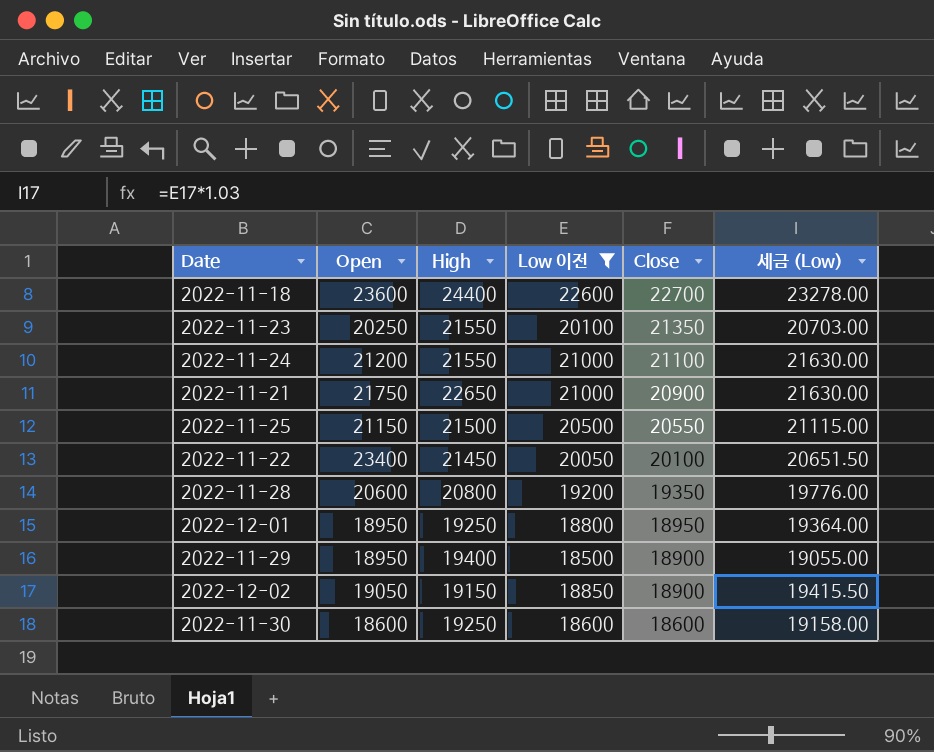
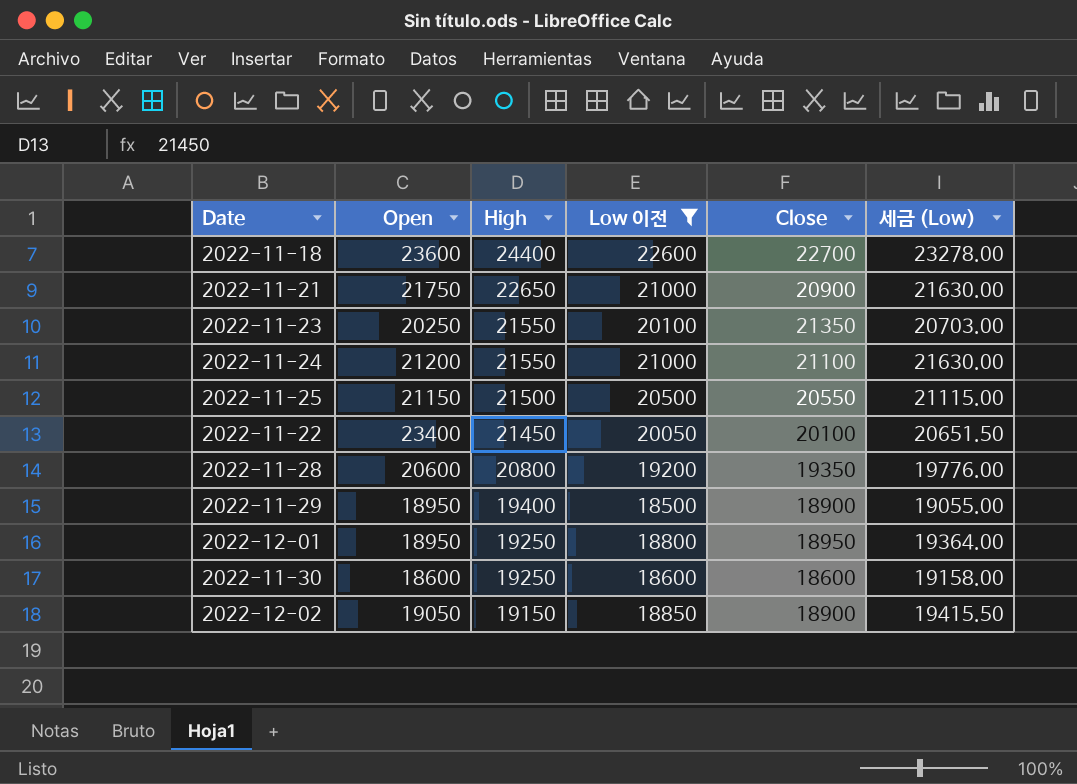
row order: Close descending -> High descending

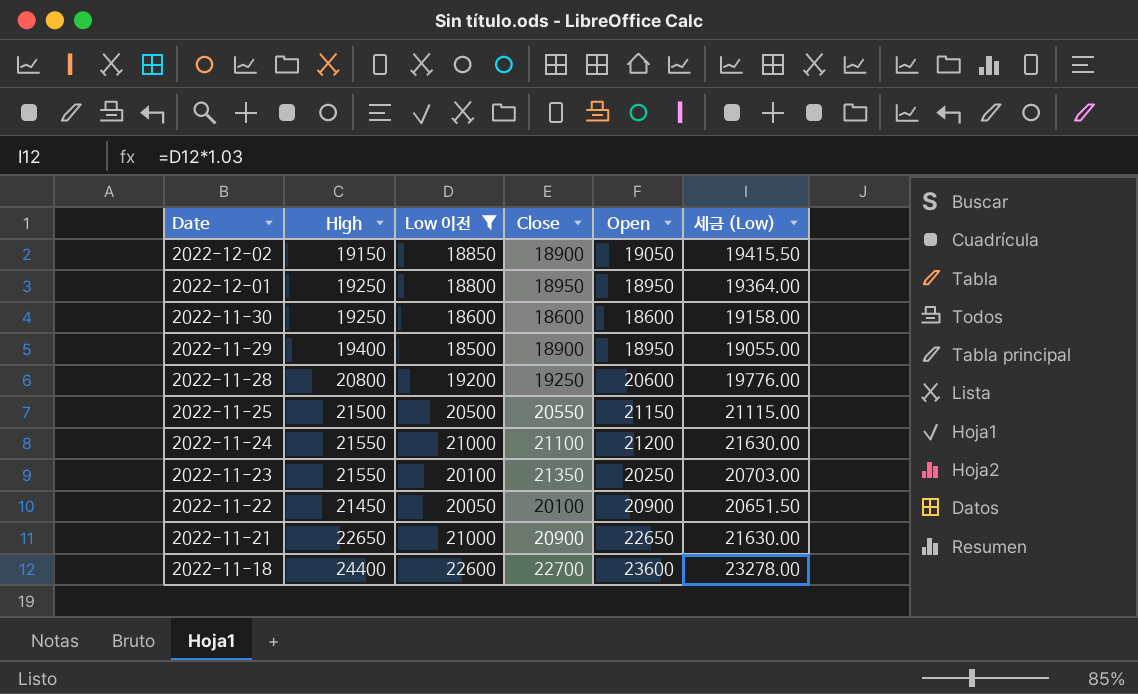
row order: High descending -> Date descending
column Open | position: 2 -> 5
2022-11-28 | Close: 19350 -> 19250
2022-11-22 | Open: 23400 -> 20900
2022-11-21 | Open: 21750 -> 22650

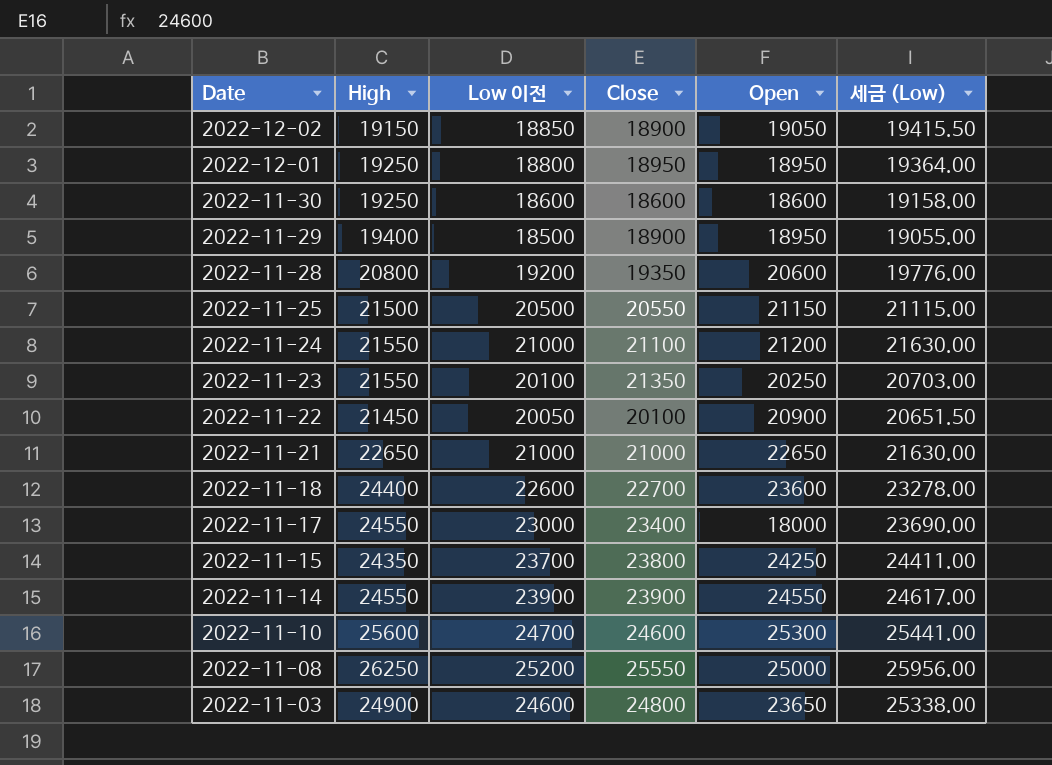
filter: Low 이전 <= 22600 -> none
2022-11-28 | Close: 19250 -> 19350
2022-11-21 | Close: 20900 -> 21000

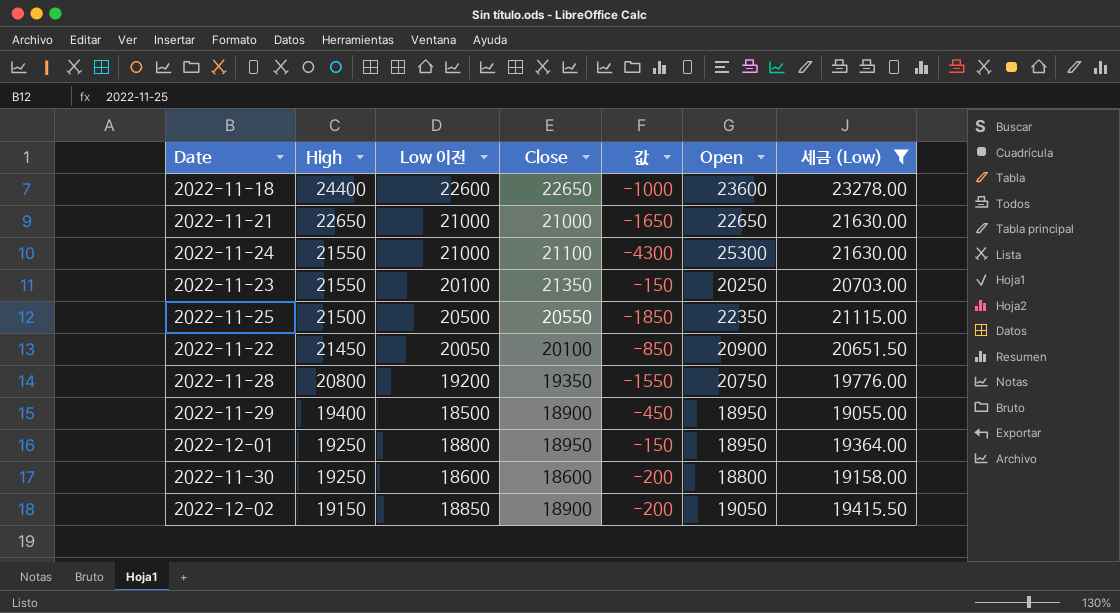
filter: none -> 세금 (Low) <= 23278.00
row order: Date descending -> High descending
column 값 | formula: none -> [Low 이전] - [Open]
2022-11-18 | Close: 22700 -> 22650
2022-11-24 | Open: 21200 -> 25300
2022-11-25 | Open: 21150 -> 22350
2022-11-28 | Open: 20600 -> 20750
2022-11-30 | Open: 18600 -> 18800

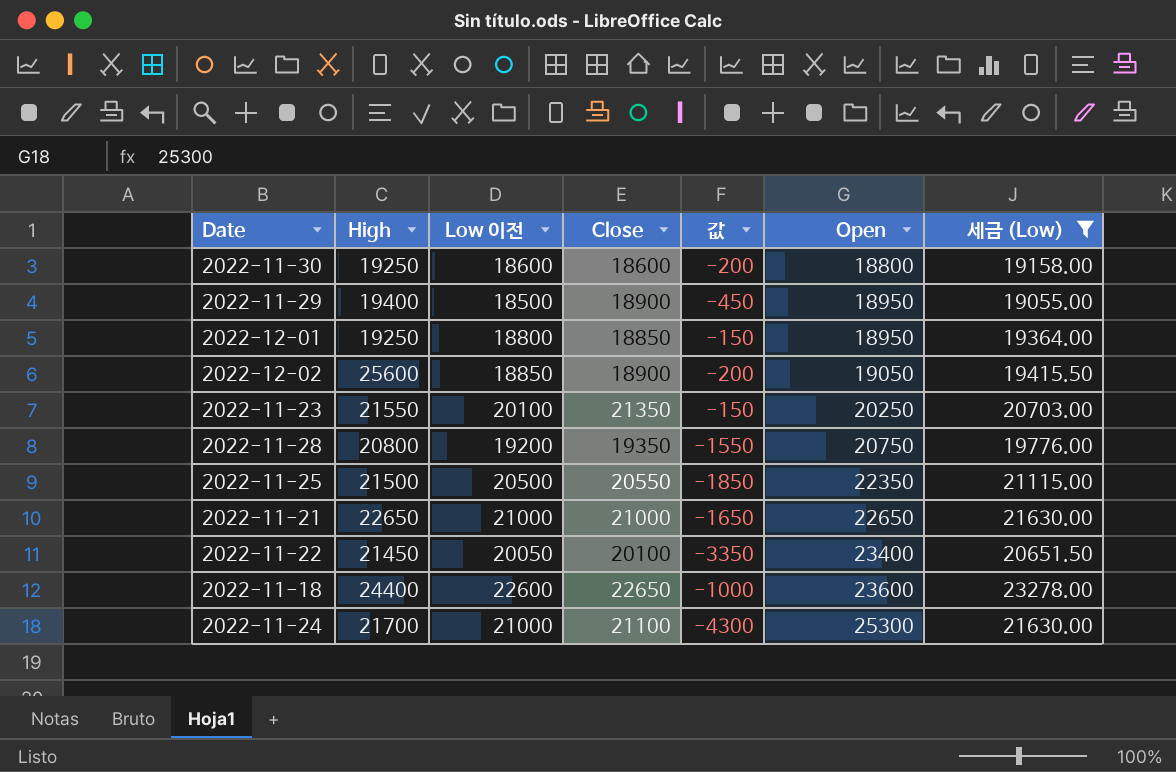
row order: High descending -> Open ascending
2022-12-01 | Close: 18950 -> 18850
2022-12-02 | High: 19150 -> 25600
2022-11-22 | 값: -850 -> -3350
2022-11-22 | Open: 20900 -> 23400
2022-11-24 | High: 21550 -> 21700

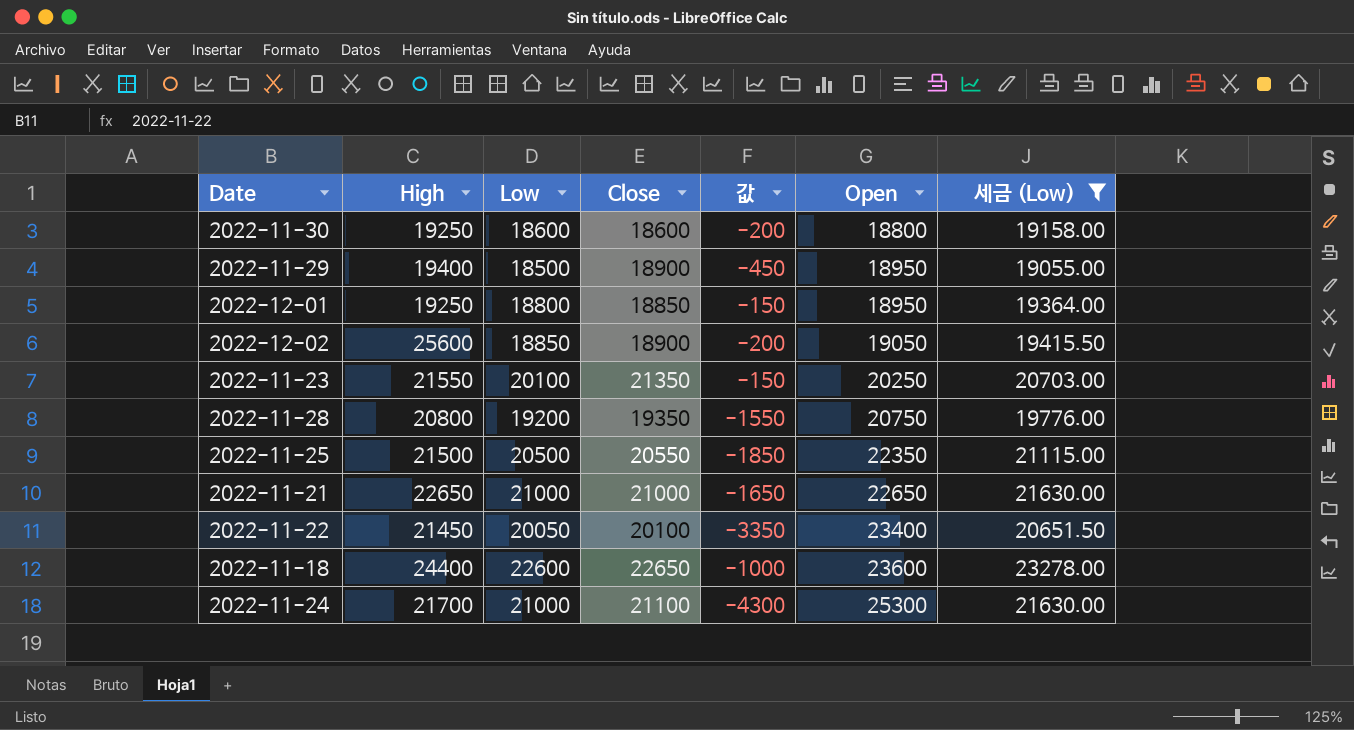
column name: Low 이전 -> Low

